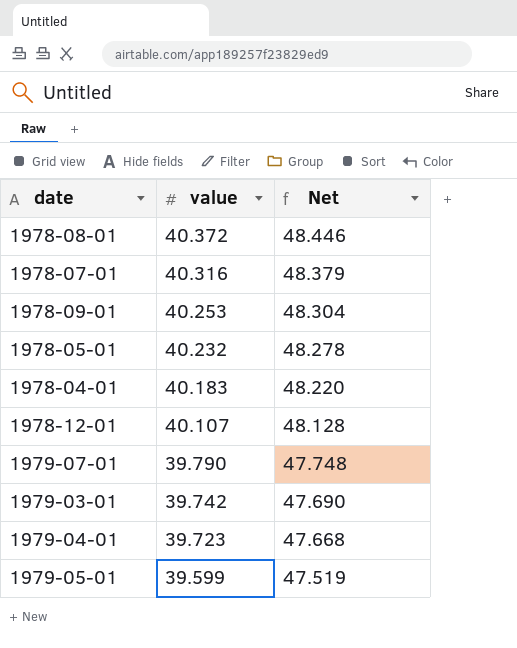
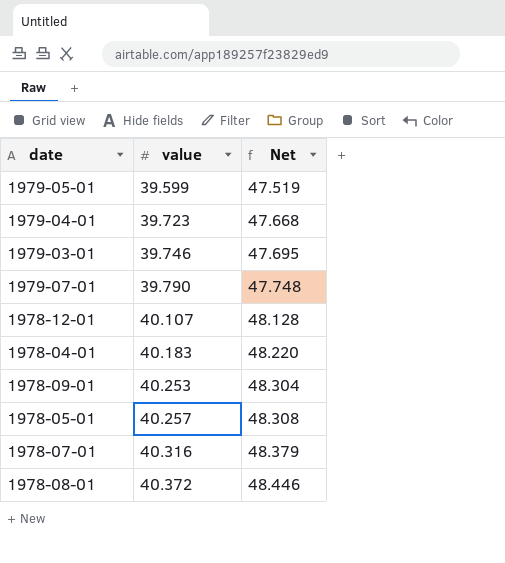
row order: value descending -> value ascending
1979-03-01 | value: 39.742 -> 39.746
1979-03-01 | Net: 47.690 -> 47.695
1978-05-01 | value: 40.232 -> 40.257
1978-05-01 | Net: 48.278 -> 48.308

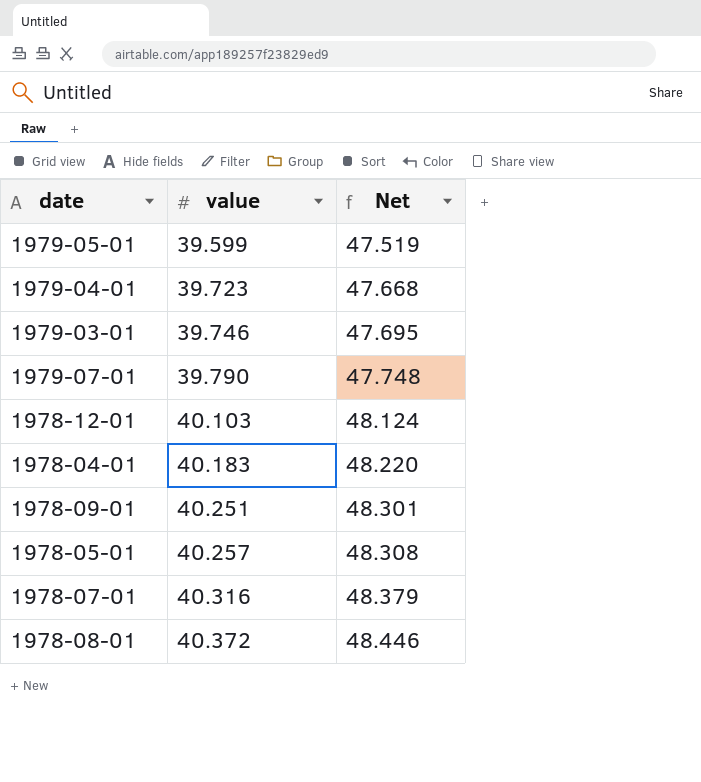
1978-12-01 | value: 40.107 -> 40.103
1978-12-01 | Net: 48.128 -> 48.124
1978-09-01 | value: 40.253 -> 40.251
1978-09-01 | Net: 48.304 -> 48.301

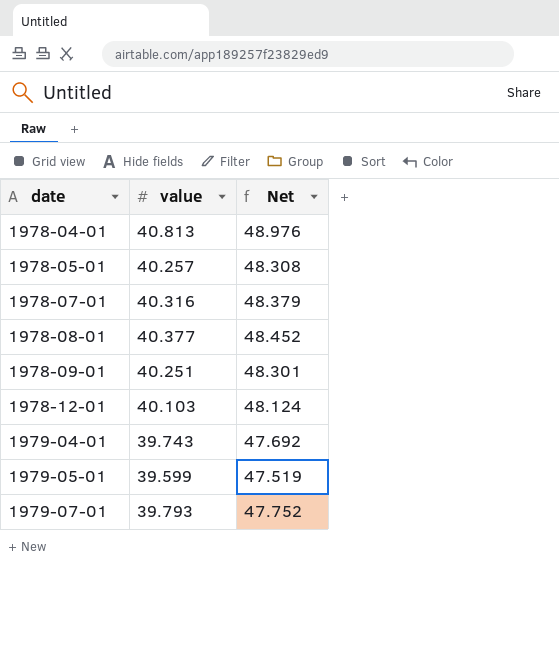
row order: value ascending -> date ascending
row 1979-03-01: 39.746 | 47.695 -> none
1978-04-01 | value: 40.183 -> 40.813
1978-04-01 | Net: 48.220 -> 48.976
1978-08-01 | value: 40.372 -> 40.377
1978-08-01 | Net: 48.446 -> 48.452
1979-04-01 | value: 39.723 -> 39.743
1979-04-01 | Net: 47.668 -> 47.692
1979-07-01 | value: 39.790 -> 39.793
1979-07-01 | Net: 47.748 -> 47.752

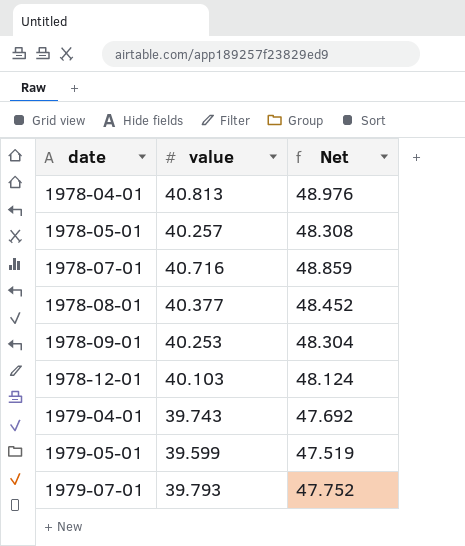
1978-07-01 | value: 40.316 -> 40.716
1978-07-01 | Net: 48.379 -> 48.859
1978-09-01 | value: 40.251 -> 40.253
1978-09-01 | Net: 48.301 -> 48.304

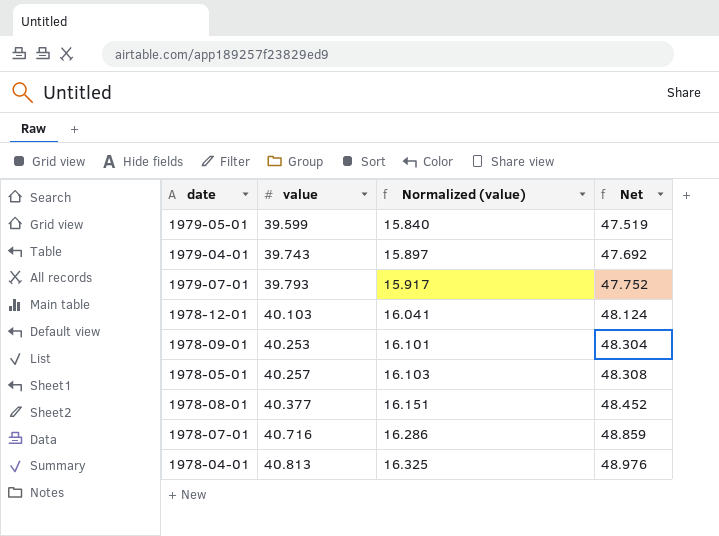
row order: date ascending -> value ascending
column Normalized (value) | formula: none -> [value] * 0.4

